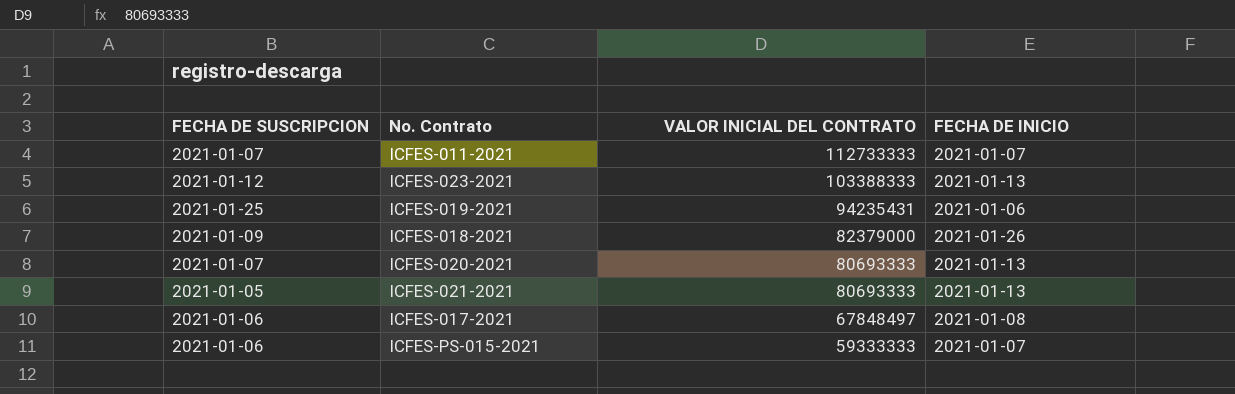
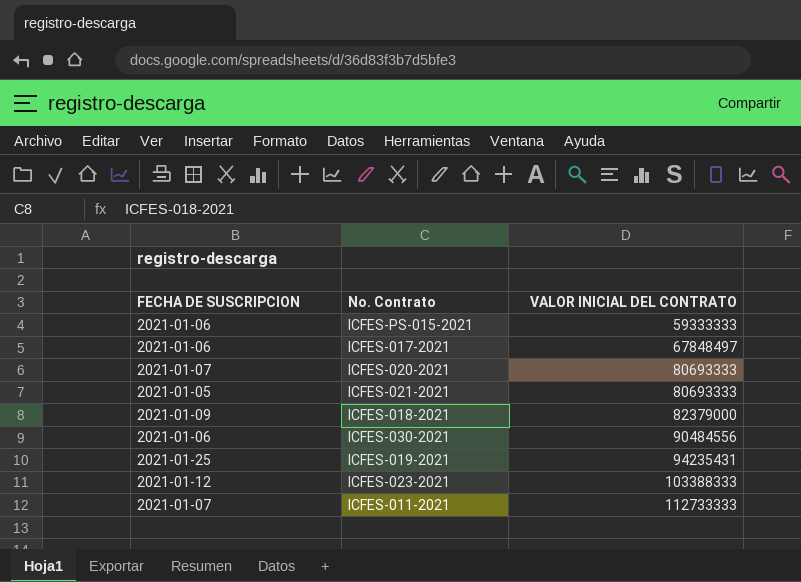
row order: VALOR INICIAL DEL CONTRATO descending -> VALOR INICIAL DEL CONTRATO ascending
column FECHA DE INICIO | position: 4 -> none
row ICFES-030-2021: none -> 2021-01-06 | 90484556

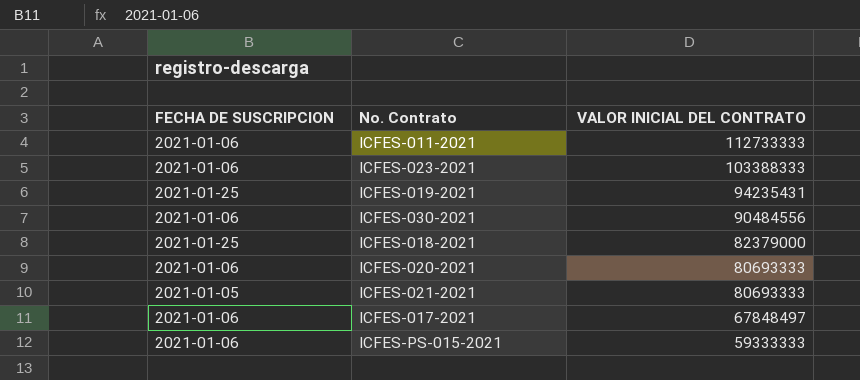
row order: VALOR INICIAL DEL CONTRATO ascending -> VALOR INICIAL DEL CONTRATO descending
ICFES-011-2021 | FECHA DE SUSCRIPCION: 2021-01-07 -> 2021-01-06
ICFES-023-2021 | FECHA DE SUSCRIPCION: 2021-01-12 -> 2021-01-06
ICFES-018-2021 | FECHA DE SUSCRIPCION: 2021-01-09 -> 2021-01-25
ICFES-020-2021 | FECHA DE SUSCRIPCION: 2021-01-07 -> 2021-01-06

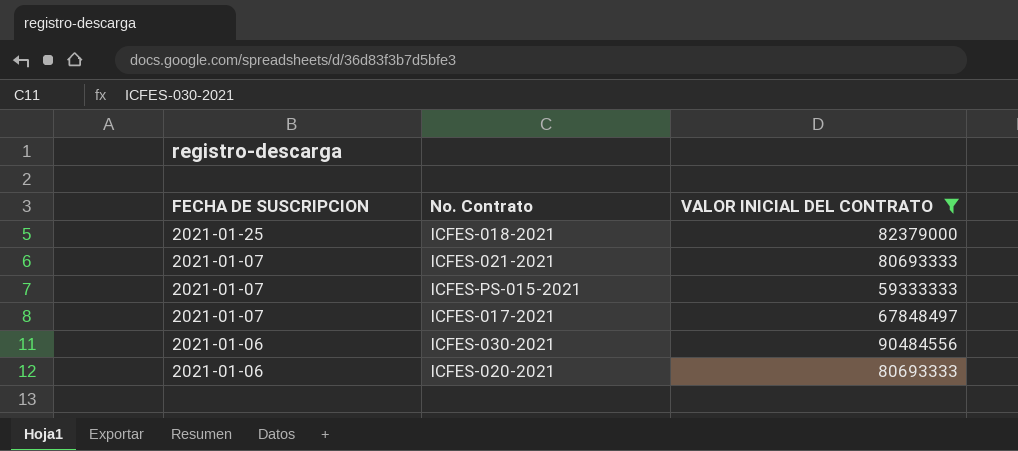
filter: none -> VALOR INICIAL DEL CONTRATO <= 90484556
row order: VALOR INICIAL DEL CONTRATO descending -> FECHA DE SUSCRIPCION descending
ICFES-021-2021 | FECHA DE SUSCRIPCION: 2021-01-05 -> 2021-01-07
ICFES-PS-015-2021 | FECHA DE SUSCRIPCION: 2021-01-06 -> 2021-01-07
ICFES-017-2021 | FECHA DE SUSCRIPCION: 2021-01-06 -> 2021-01-07

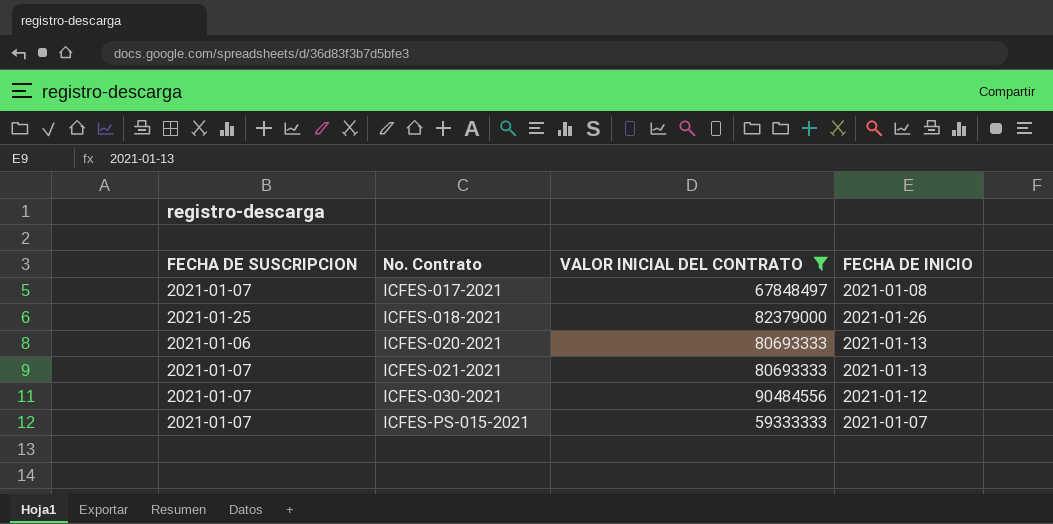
row order: FECHA DE SUSCRIPCION descending -> No. Contrato ascending
column FECHA DE INICIO | position: none -> 4
ICFES-030-2021 | FECHA DE SUSCRIPCION: 2021-01-06 -> 2021-01-07

